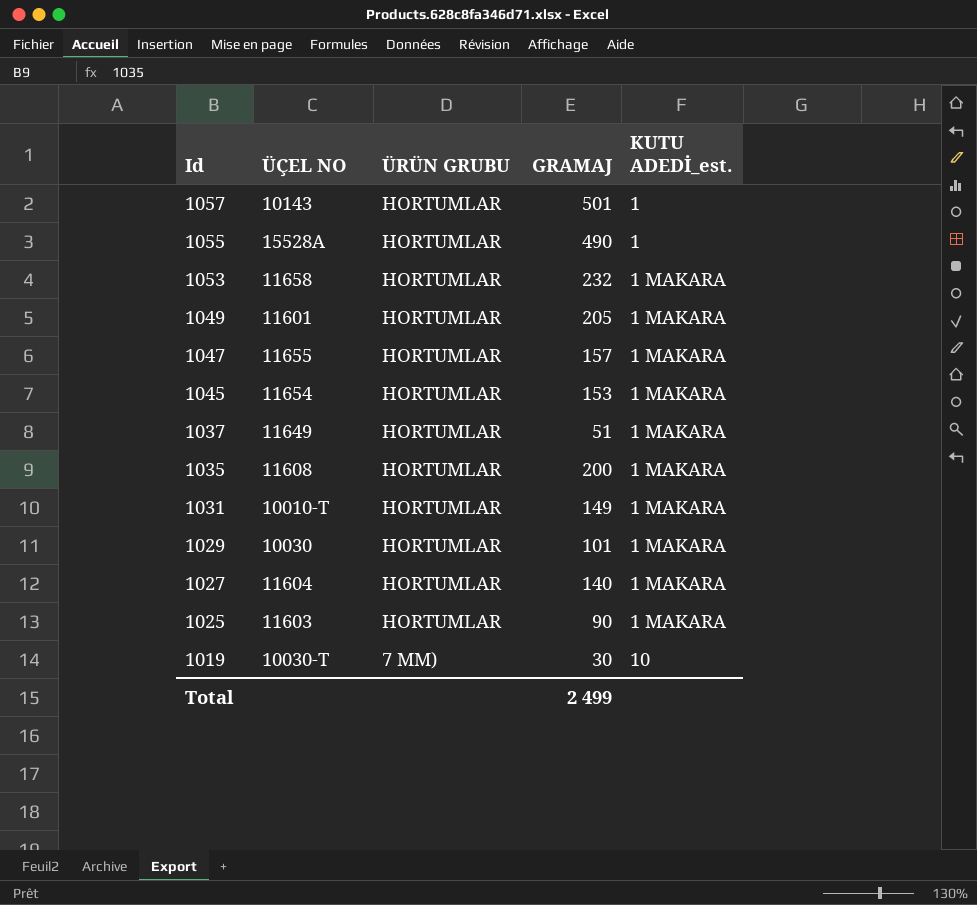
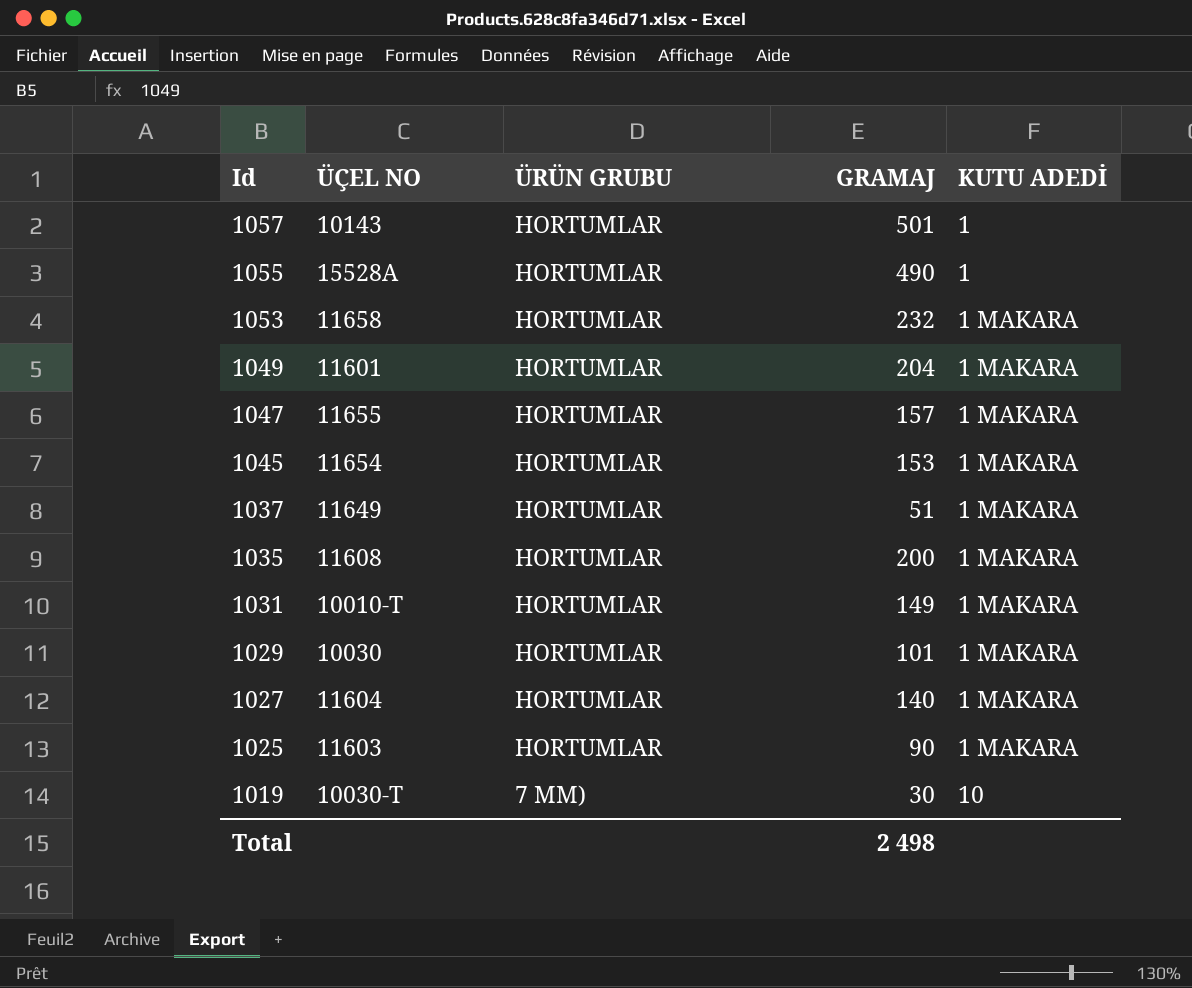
column name: KUTU ADEDİ_est. -> KUTU ADEDİ
1049 | GRAMAJ: 205 -> 204
Total | GRAMAJ: 2 499 -> 2 498

